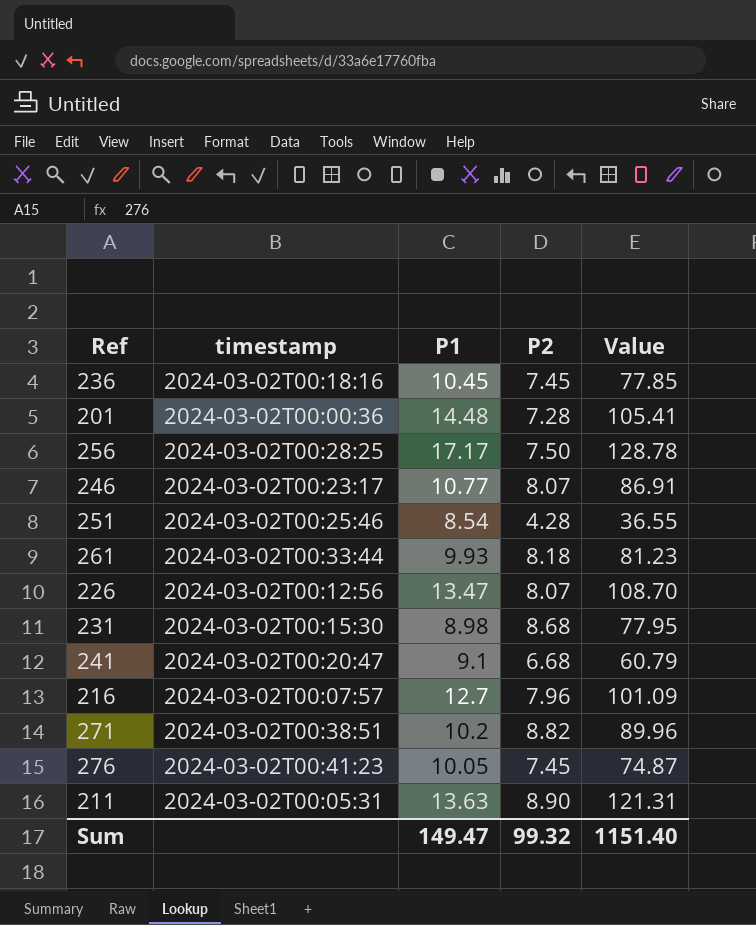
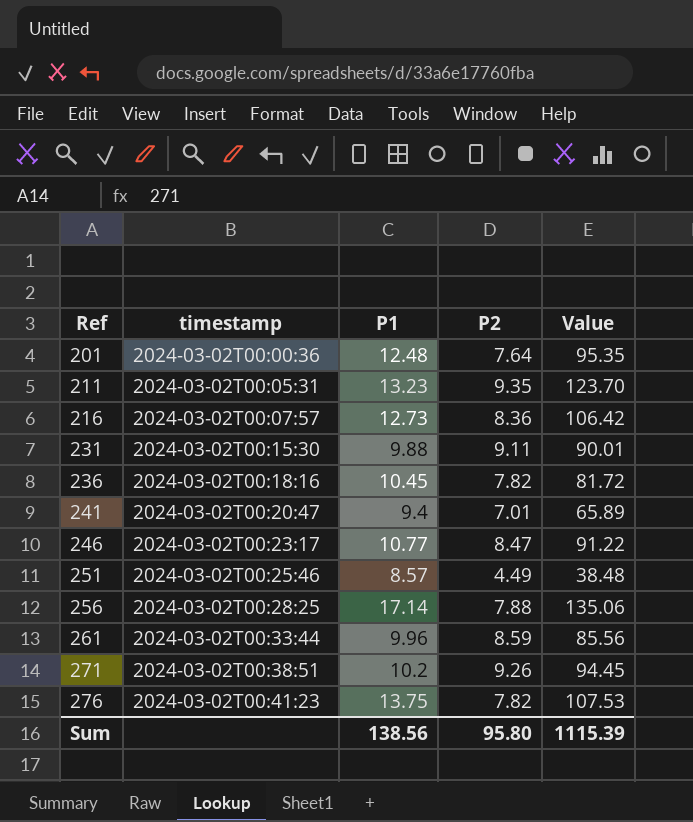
row order: none -> Ref ascending
row 226: 2024-03-02T00:12:56 | 13.47 | 8.07 | 108.70 -> none
201 | P1: 14.48 -> 12.48
201 | P2: 7.28 -> 7.64
201 | Value: 105.41 -> 95.35
211 | P1: 13.63 -> 13.23
211 | P2: 8.90 -> 9.35
211 | Value: 121.31 -> 123.70
216 | P1: 12.7 -> 12.73
216 | P2: 7.96 -> 8.36
216 | Value: 101.09 -> 106.42
231 | P1: 8.98 -> 9.88
231 | P2: 8.68 -> 9.11
231 | Value: 77.95 -> 90.01
236 | P2: 7.45 -> 7.82
236 | Value: 77.85 -> 81.72
241 | P1: 9.1 -> 9.4
241 | P2: 6.68 -> 7.01
241 | Value: 60.79 -> 65.89
246 | P2: 8.07 -> 8.47
246 | Value: 86.91 -> 91.22
251 | P1: 8.54 -> 8.57
251 | P2: 4.28 -> 4.49
251 | Value: 36.55 -> 38.48
256 | P1: 17.17 -> 17.14
256 | P2: 7.50 -> 7.88
256 | Value: 128.78 -> 135.06
261 | P1: 9.93 -> 9.96
261 | P2: 8.18 -> 8.59
261 | Value: 81.23 -> 85.56
271 | P2: 8.82 -> 9.26
271 | Value: 89.96 -> 94.45
276 | P1: 10.05 -> 13.75
276 | P2: 7.45 -> 7.82
276 | Value: 74.87 -> 107.53
Sum | P1: 149.47 -> 138.56
Sum | P2: 99.32 -> 95.80
Sum | Value: 1151.40 -> 1115.39

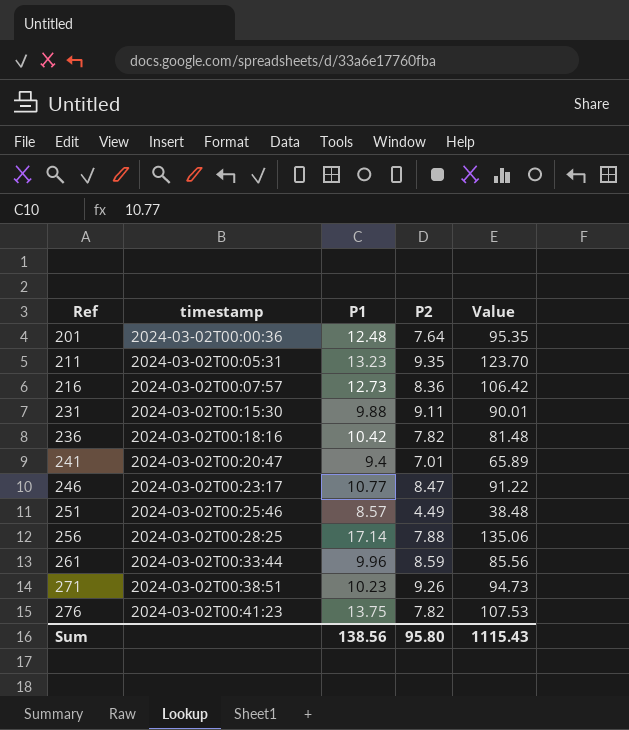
236 | P1: 10.45 -> 10.42
236 | Value: 81.72 -> 81.48
271 | P1: 10.2 -> 10.23
271 | Value: 94.45 -> 94.73
Sum | Value: 1115.39 -> 1115.43

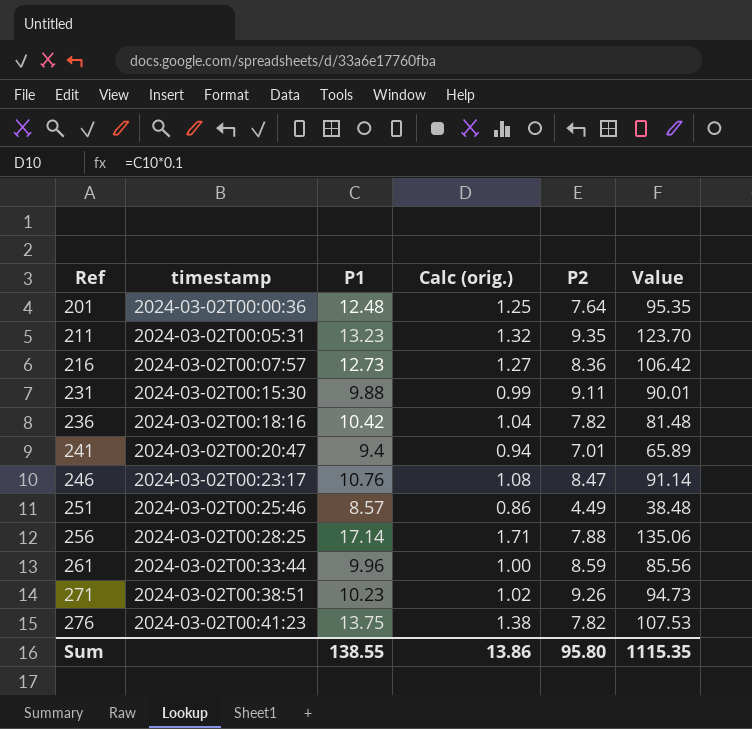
column Calc (orig.) | formula: none -> [P1] * 0.1
246 | P1: 10.77 -> 10.76
246 | Value: 91.22 -> 91.14
Sum | P1: 138.56 -> 138.55
Sum | Value: 1115.43 -> 1115.35

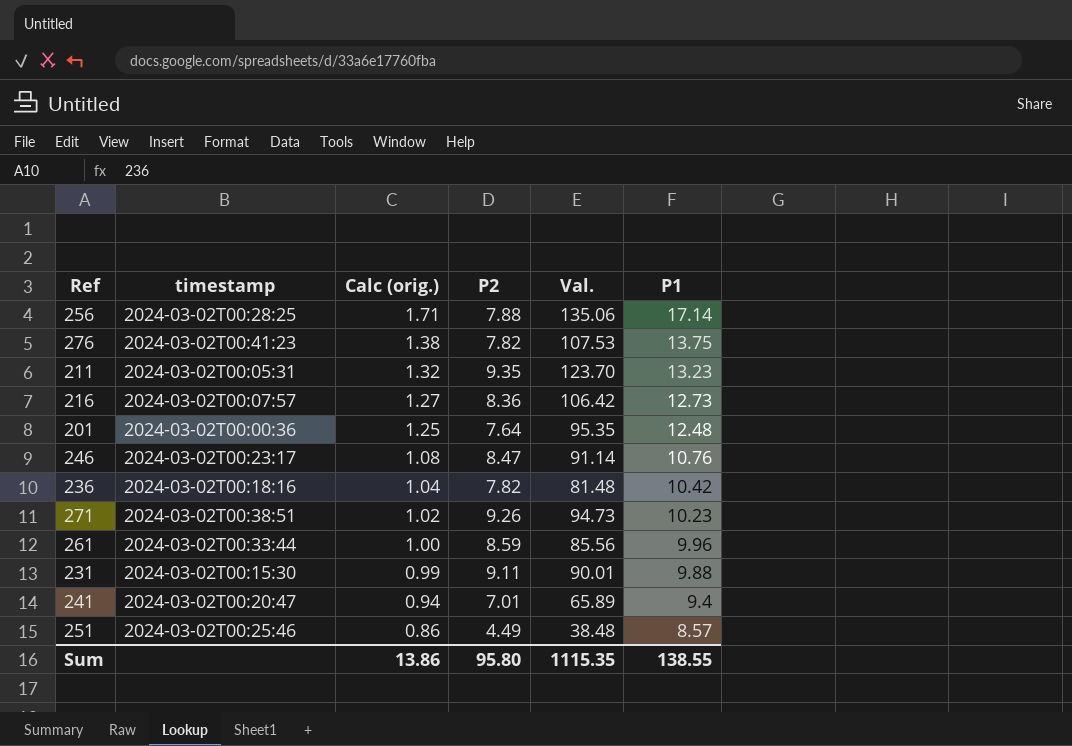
row order: Ref ascending -> Calc (orig.) descending
column name: Value -> Val.
column P1 | position: 3 -> 6

